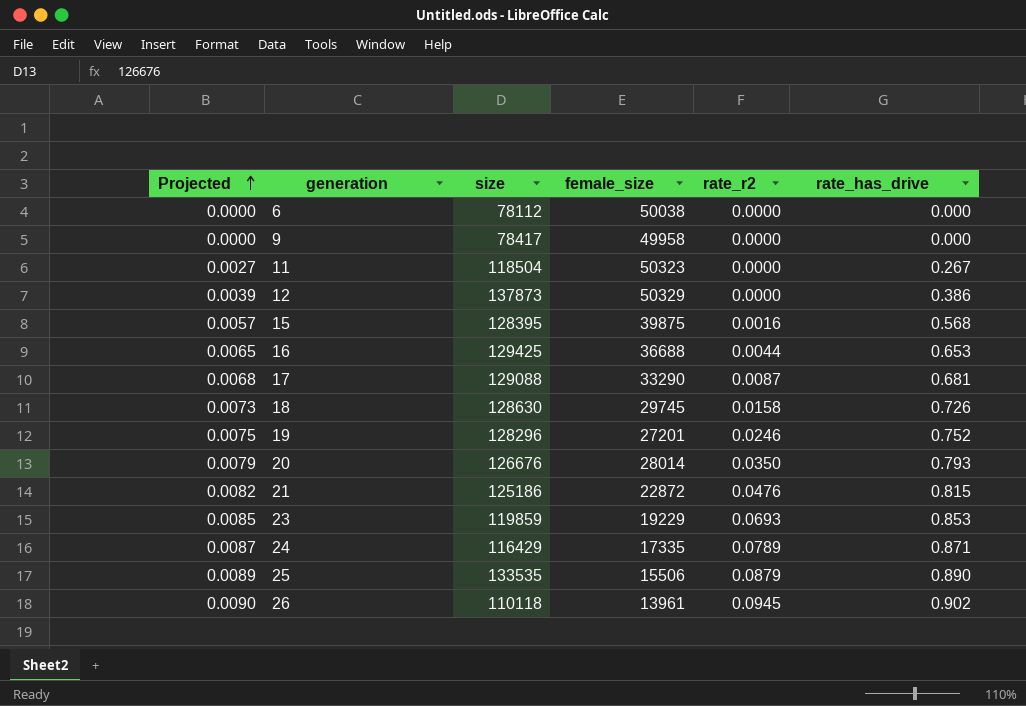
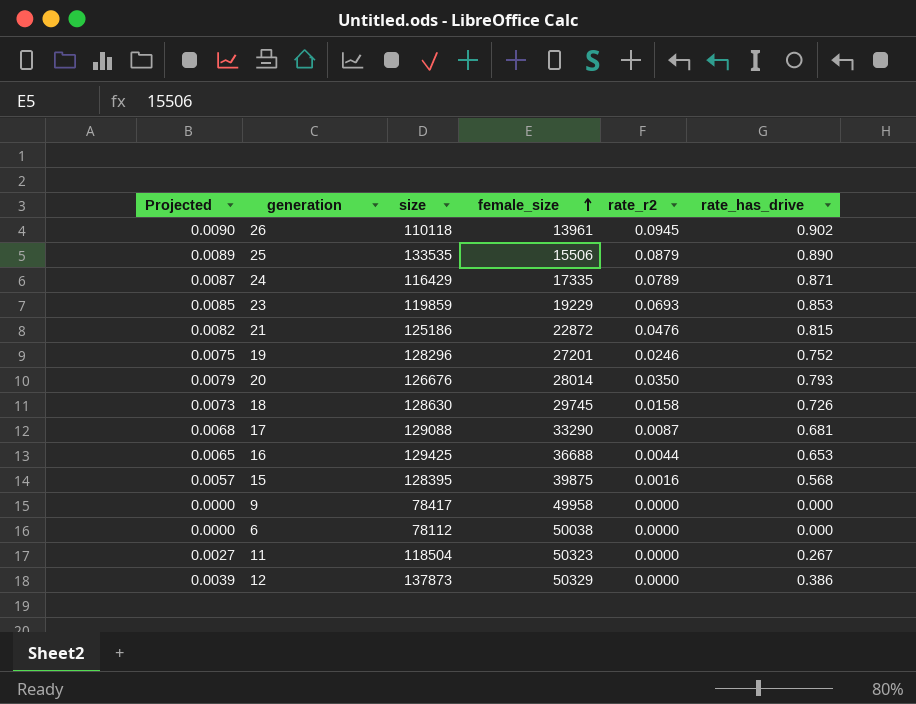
row order: Projected ascending -> female_size ascending

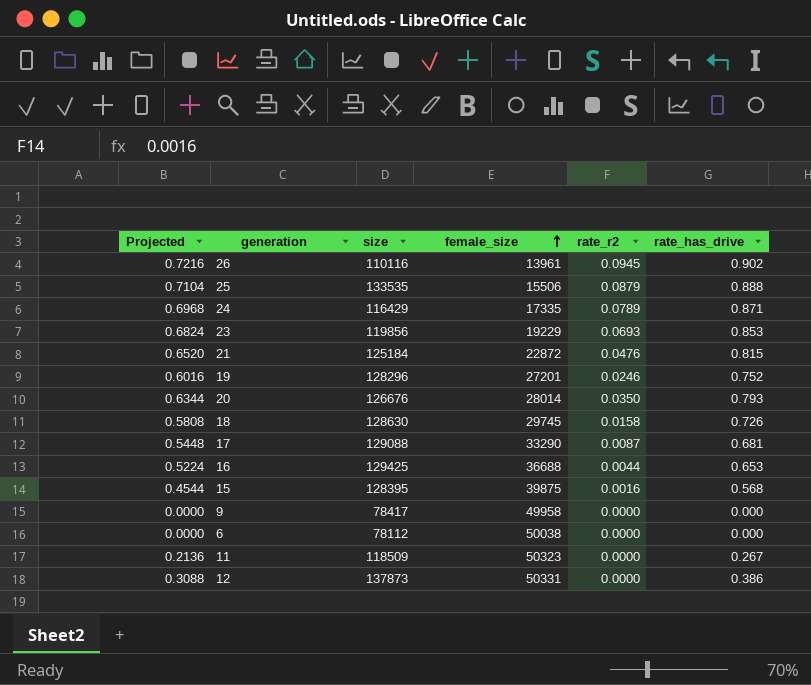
column Projected | formula: [rate_has_drive] * 0.01 -> [rate_has_drive] * 0.8
26 | size: 110118 -> 110116
25 | rate_has_drive: 0.890 -> 0.888
23 | size: 119859 -> 119856
21 | size: 125186 -> 125184
11 | size: 118504 -> 118509
12 | female_size: 50329 -> 50331

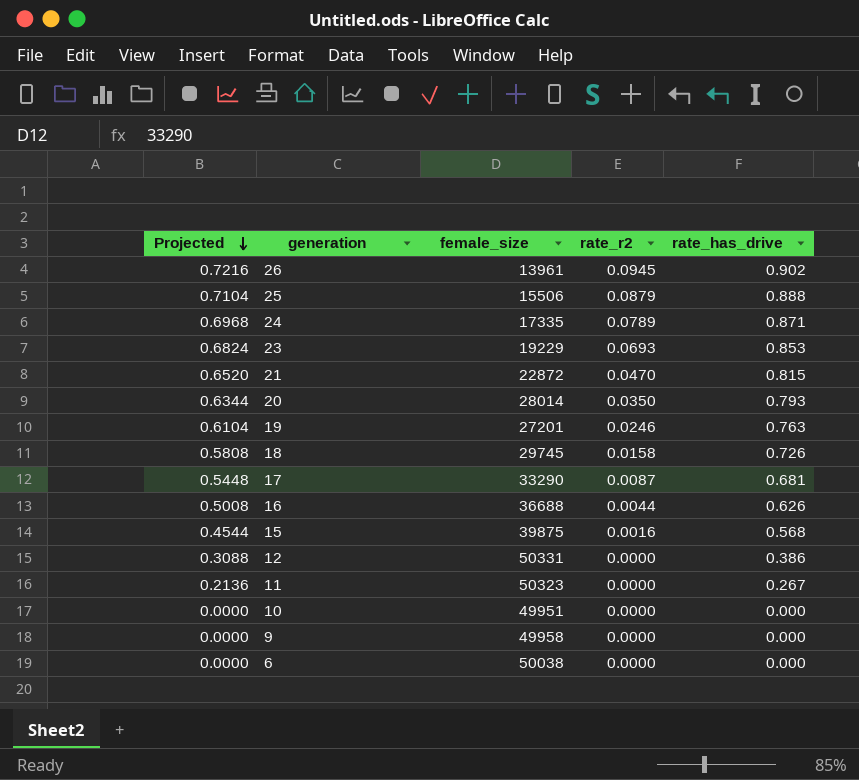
row order: female_size ascending -> Projected descending
column size | position: 3 -> none
21 | rate_r2: 0.0476 -> 0.0470
19 | Projected: 0.6016 -> 0.6104
19 | rate_has_drive: 0.752 -> 0.763
16 | Projected: 0.5224 -> 0.5008
16 | rate_has_drive: 0.653 -> 0.626
row 10: none -> 0.0000 | 49951 | 0.0000 | 0.000

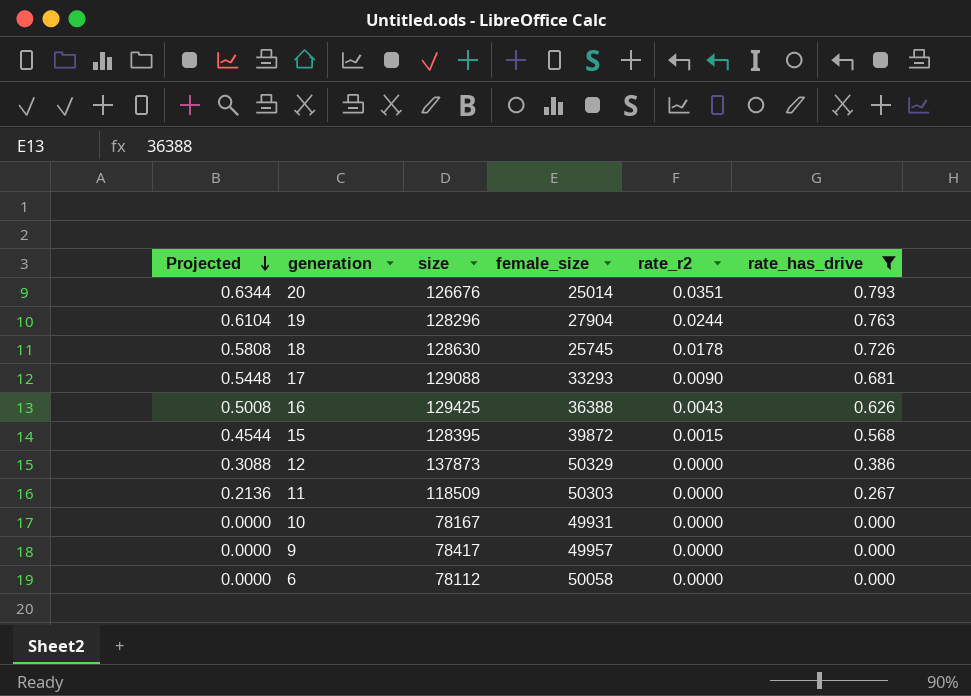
filter: none -> rate_has_drive <= 0.793
column size | position: none -> 3
20 | female_size: 28014 -> 25014
20 | rate_r2: 0.0350 -> 0.0351
19 | female_size: 27201 -> 27904
19 | rate_r2: 0.0246 -> 0.0244
18 | female_size: 29745 -> 25745
18 | rate_r2: 0.0158 -> 0.0178
17 | female_size: 33290 -> 33293
17 | rate_r2: 0.0087 -> 0.0090
16 | female_size: 36688 -> 36388
16 | rate_r2: 0.0044 -> 0.0043
15 | female_size: 39875 -> 39872
15 | rate_r2: 0.0016 -> 0.0015
12 | female_size: 50331 -> 50329
11 | female_size: 50323 -> 50303
10 | female_size: 49951 -> 49931
9 | female_size: 49958 -> 49957
6 | female_size: 50038 -> 50058

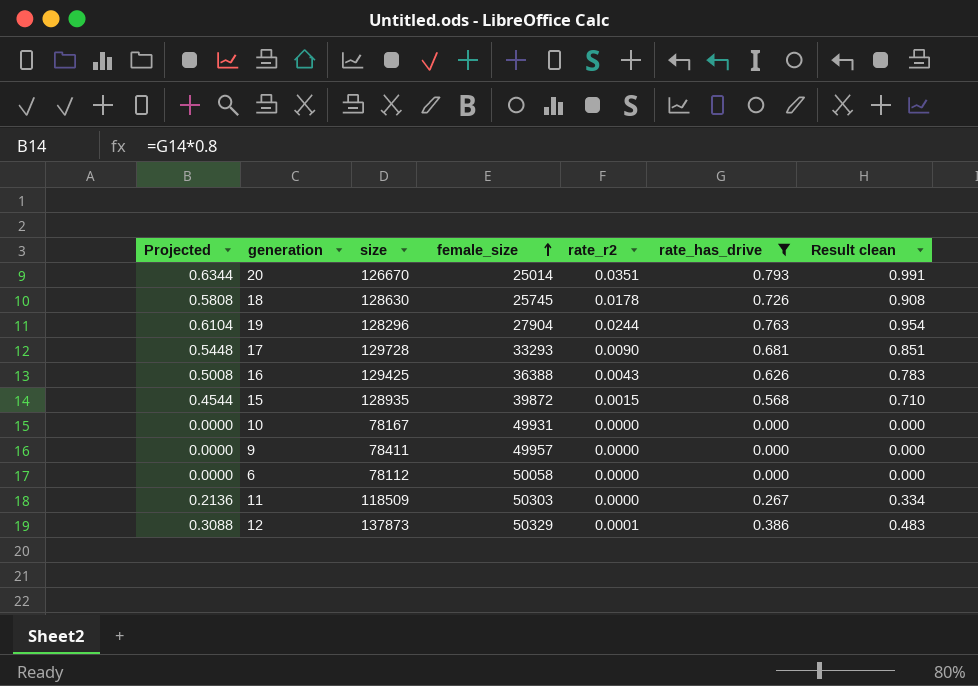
row order: Projected descending -> female_size ascending
column Result clean | formula: none -> [rate_has_drive] * 1.25
20 | size: 126676 -> 126670
17 | size: 129088 -> 129728
15 | size: 128395 -> 128935
9 | size: 78417 -> 78411
12 | rate_r2: 0.0000 -> 0.0001

